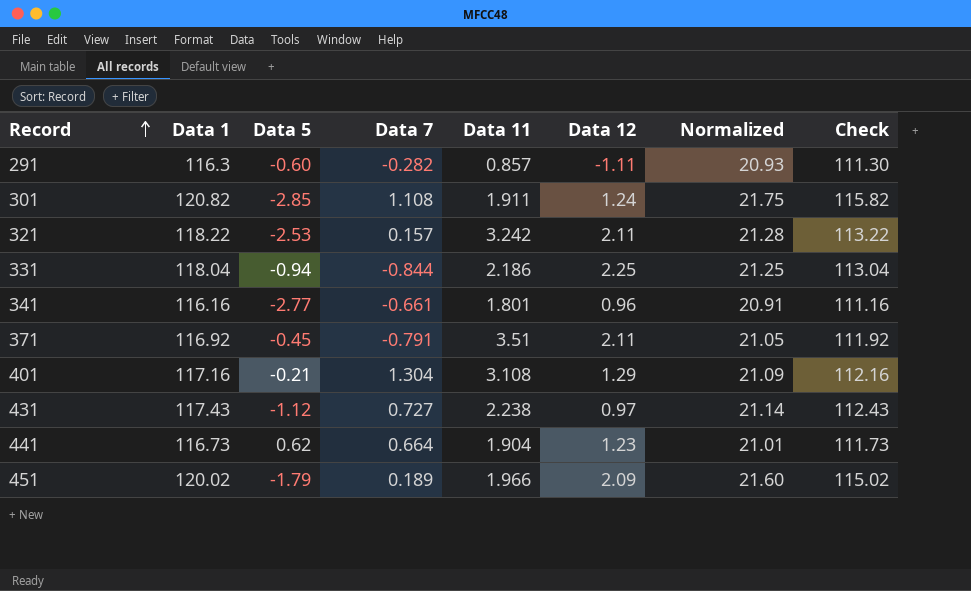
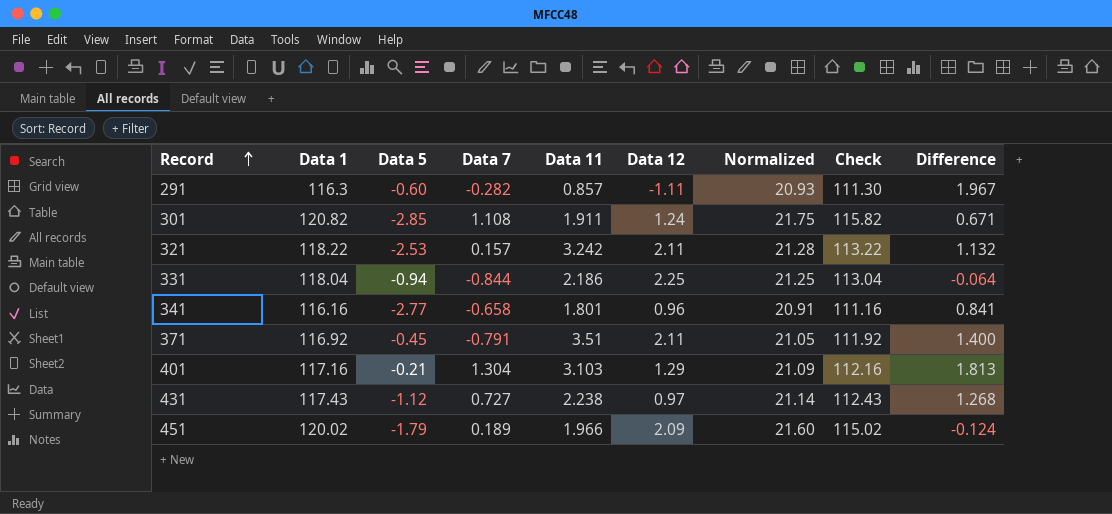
column Difference | formula: none -> [Data 11] - [Data 12]
row 441: 116.73 | 0.62 | 0.664 | 1.904 | 1.23 | 21.01 | 111.73 -> none
341 | Data 7: -0.661 -> -0.658
401 | Data 11: 3.108 -> 3.103

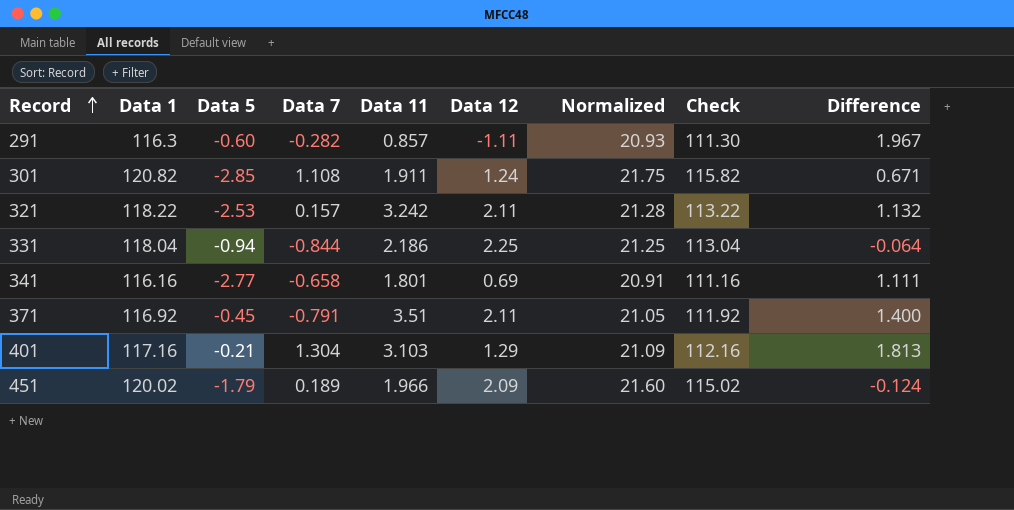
row 431: 117.43 | -1.12 | 0.727 | 2.238 | 0.97 | 21.14 | 112.43 | 1.268 -> none
341 | Data 12: 0.96 -> 0.69
341 | Difference: 0.841 -> 1.111

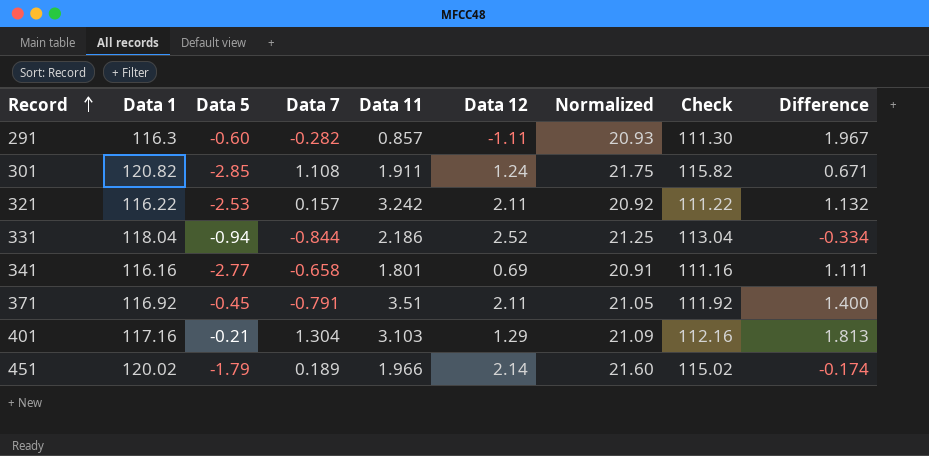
321 | Data 1: 118.22 -> 116.22
321 | Normalized: 21.28 -> 20.92
321 | Check: 113.22 -> 111.22
331 | Data 12: 2.25 -> 2.52
331 | Difference: -0.064 -> -0.334
451 | Data 12: 2.09 -> 2.14
451 | Difference: -0.124 -> -0.174

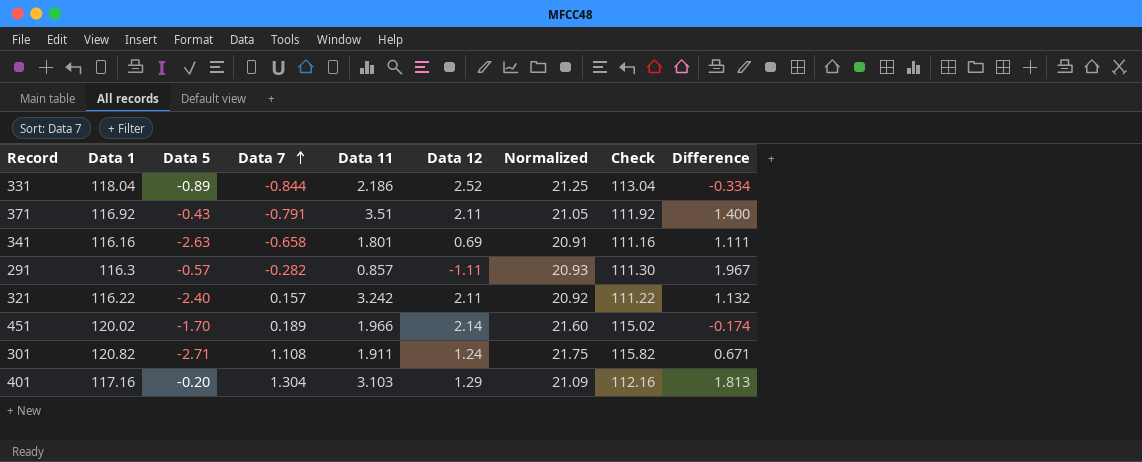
row order: Record ascending -> Data 7 ascending
331 | Data 5: -0.94 -> -0.89
371 | Data 5: -0.45 -> -0.43
341 | Data 5: -2.77 -> -2.63
291 | Data 5: -0.60 -> -0.57
321 | Data 5: -2.53 -> -2.40
451 | Data 5: -1.79 -> -1.70
301 | Data 5: -2.85 -> -2.71
401 | Data 5: -0.21 -> -0.20

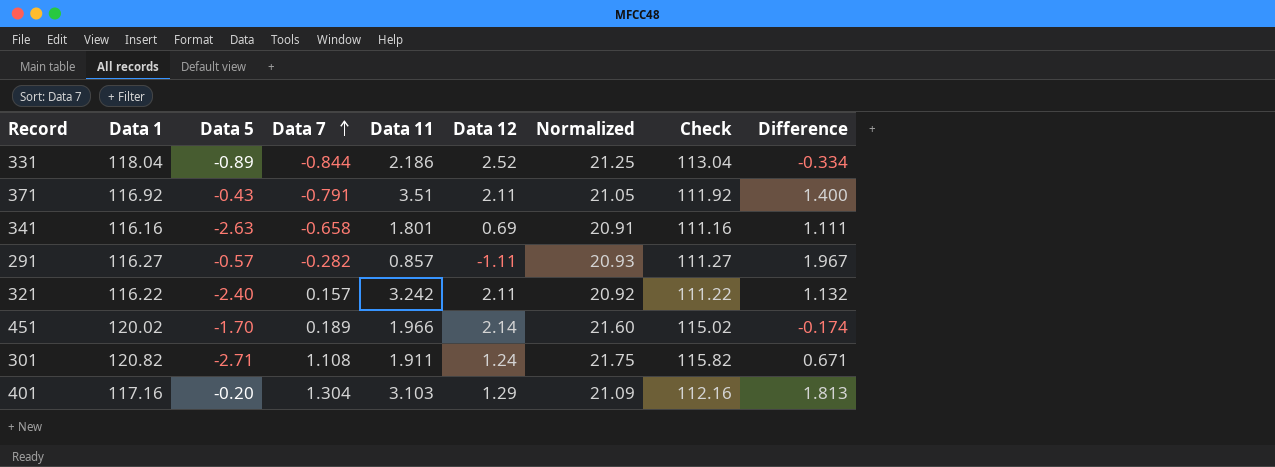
291 | Data 1: 116.3 -> 116.27
291 | Check: 111.30 -> 111.27

